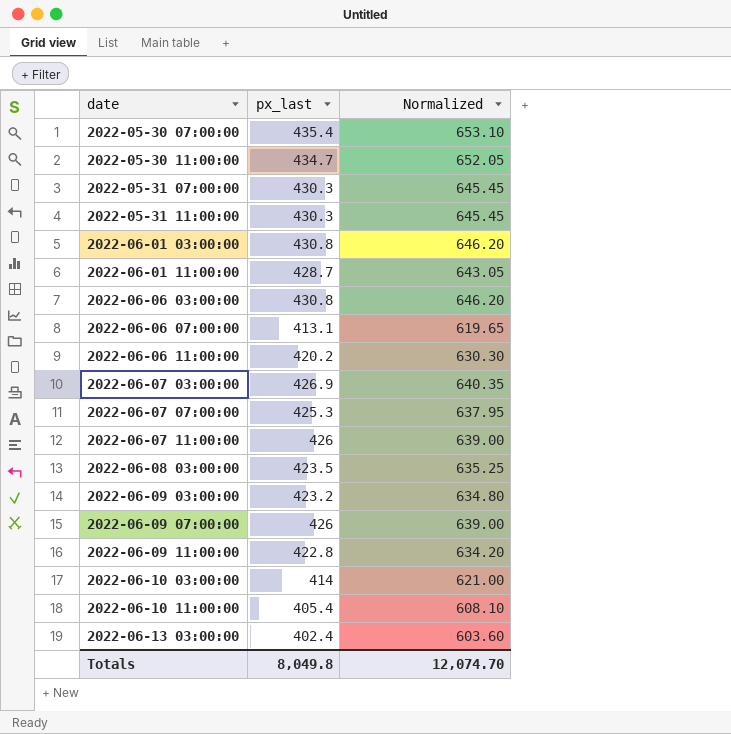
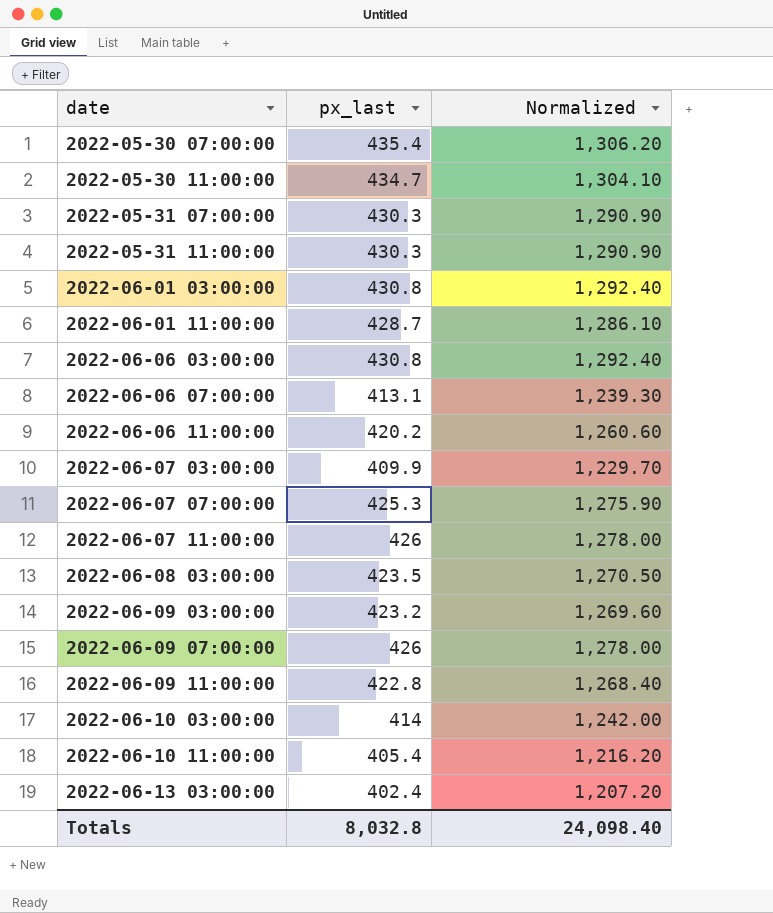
column Normalized | formula: [px_last] * 1.5 -> [px_last] * 3
2022-06-07 03:00:00 | px_last: 426.9 -> 409.9
Totals | px_last: 8,049.8 -> 8,032.8
Totals | Normalized: 12,074.70 -> 24,098.40

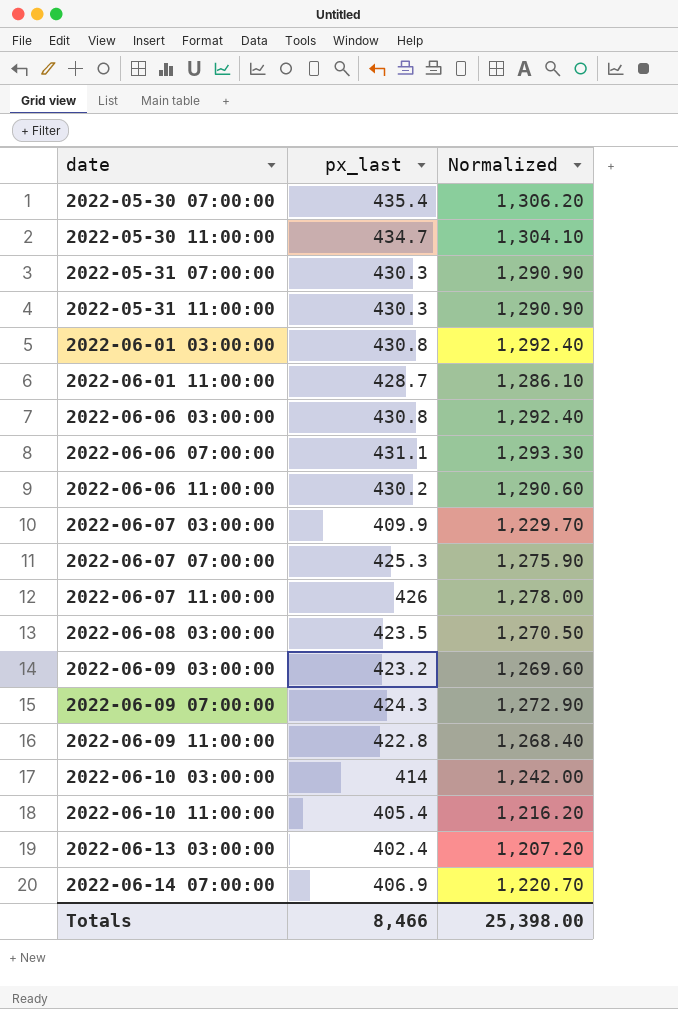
2022-06-06 07:00:00 | px_last: 413.1 -> 431.1
2022-06-06 07:00:00 | Normalized: 1,239.30 -> 1,293.30
2022-06-06 11:00:00 | px_last: 420.2 -> 430.2
2022-06-06 11:00:00 | Normalized: 1,260.60 -> 1,290.60
2022-06-09 07:00:00 | px_last: 426 -> 424.3
2022-06-09 07:00:00 | Normalized: 1,278.00 -> 1,272.90
row 2022-06-14 07:00:00: none -> 406.9 | 1,220.70
Totals | px_last: 8,032.8 -> 8,466
Totals | Normalized: 24,098.40 -> 25,398.00

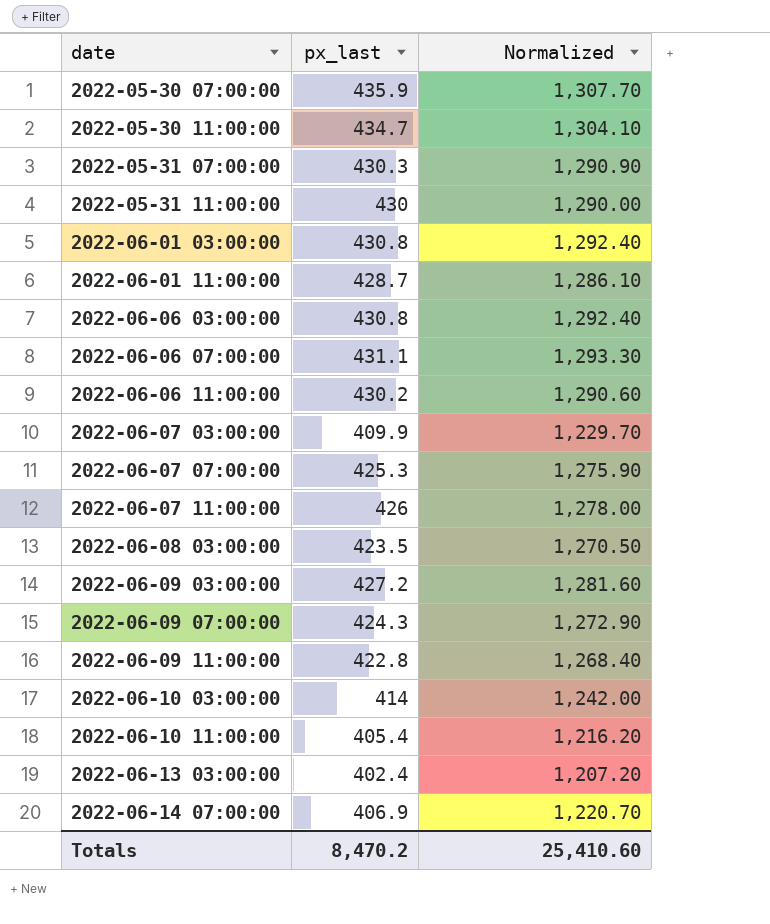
2022-05-30 07:00:00 | px_last: 435.4 -> 435.9
2022-05-30 07:00:00 | Normalized: 1,306.20 -> 1,307.70
2022-05-31 11:00:00 | px_last: 430.3 -> 430
2022-05-31 11:00:00 | Normalized: 1,290.90 -> 1,290.00
2022-06-09 03:00:00 | px_last: 423.2 -> 427.2
2022-06-09 03:00:00 | Normalized: 1,269.60 -> 1,281.60
Totals | px_last: 8,466 -> 8,470.2
Totals | Normalized: 25,398.00 -> 25,410.60

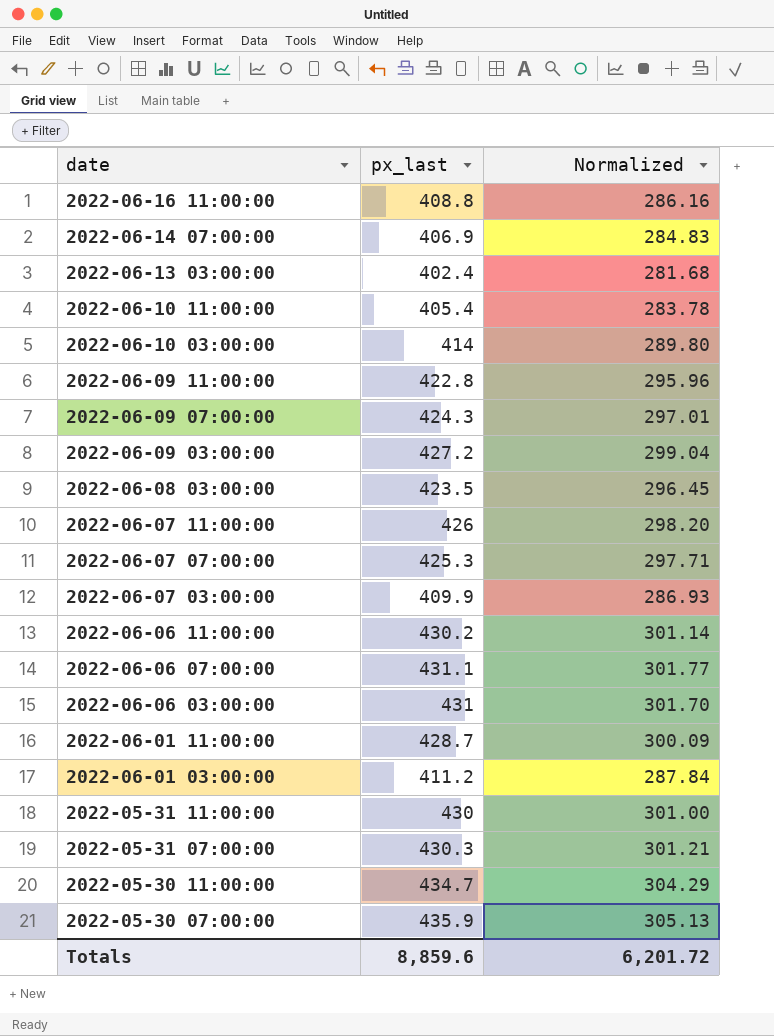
row order: date ascending -> date descending
column Normalized | formula: [px_last] * 3 -> [px_last] * 0.7
row 2022-06-16 11:00:00: none -> 408.8 | 286.16
2022-06-06 03:00:00 | px_last: 430.8 -> 431
2022-06-01 03:00:00 | px_last: 430.8 -> 411.2
Totals | px_last: 8,470.2 -> 8,859.6
Totals | Normalized: 25,410.60 -> 6,201.72

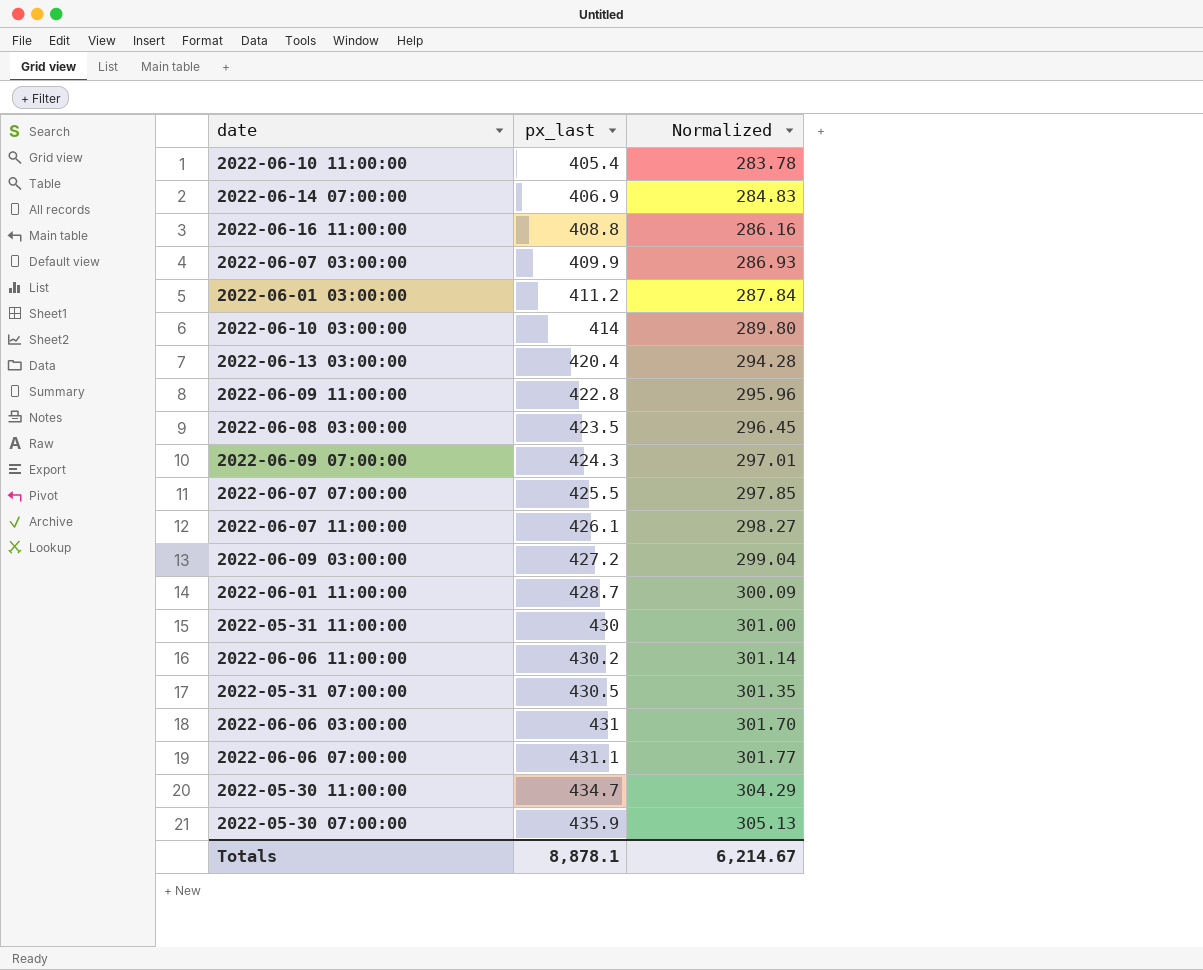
row order: date descending -> px_last ascending
2022-06-13 03:00:00 | px_last: 402.4 -> 420.4
2022-06-13 03:00:00 | Normalized: 281.68 -> 294.28
2022-06-07 07:00:00 | px_last: 425.3 -> 425.5
2022-06-07 07:00:00 | Normalized: 297.71 -> 297.85
2022-06-07 11:00:00 | px_last: 426 -> 426.1
2022-06-07 11:00:00 | Normalized: 298.20 -> 298.27
2022-05-31 07:00:00 | px_last: 430.3 -> 430.5
2022-05-31 07:00:00 | Normalized: 301.21 -> 301.35
Totals | px_last: 8,859.6 -> 8,878.1
Totals | Normalized: 6,201.72 -> 6,214.67

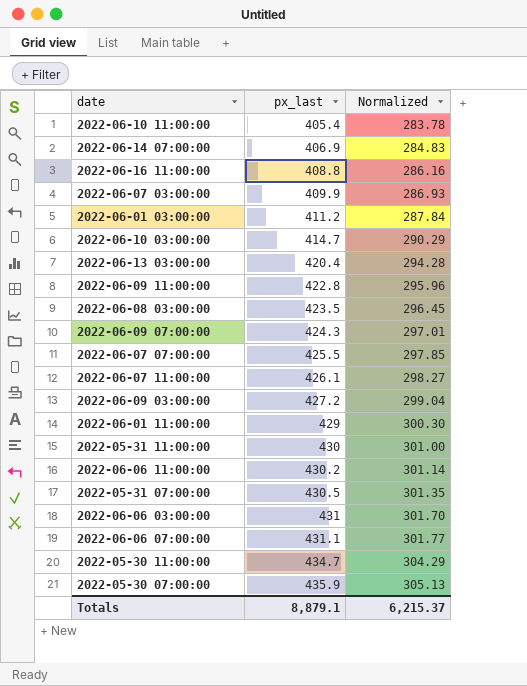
2022-06-10 03:00:00 | px_last: 414 -> 414.7
2022-06-10 03:00:00 | Normalized: 289.80 -> 290.29
2022-06-01 11:00:00 | px_last: 428.7 -> 429
2022-06-01 11:00:00 | Normalized: 300.09 -> 300.30
Totals | px_last: 8,878.1 -> 8,879.1
Totals | Normalized: 6,214.67 -> 6,215.37

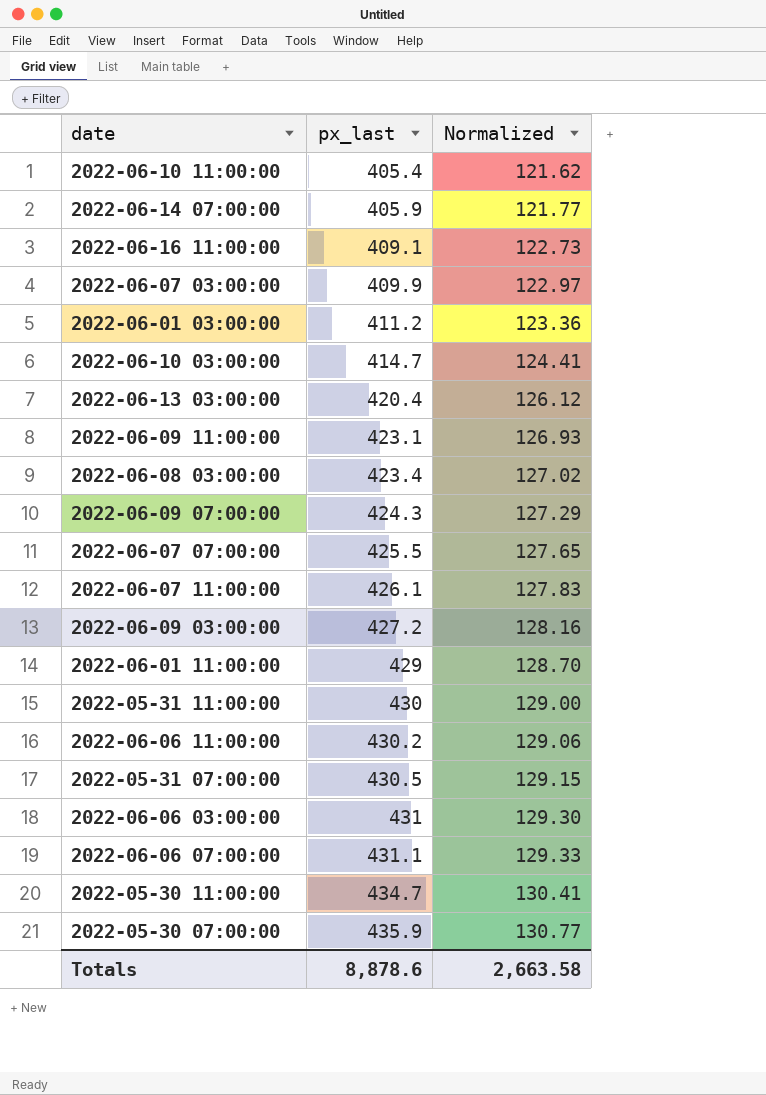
column Normalized | formula: [px_last] * 0.7 -> [px_last] * 0.3
2022-06-14 07:00:00 | px_last: 406.9 -> 405.9
2022-06-16 11:00:00 | px_last: 408.8 -> 409.1
2022-06-09 11:00:00 | px_last: 422.8 -> 423.1
2022-06-08 03:00:00 | px_last: 423.5 -> 423.4
Totals | px_last: 8,879.1 -> 8,878.6
Totals | Normalized: 6,215.37 -> 2,663.58

